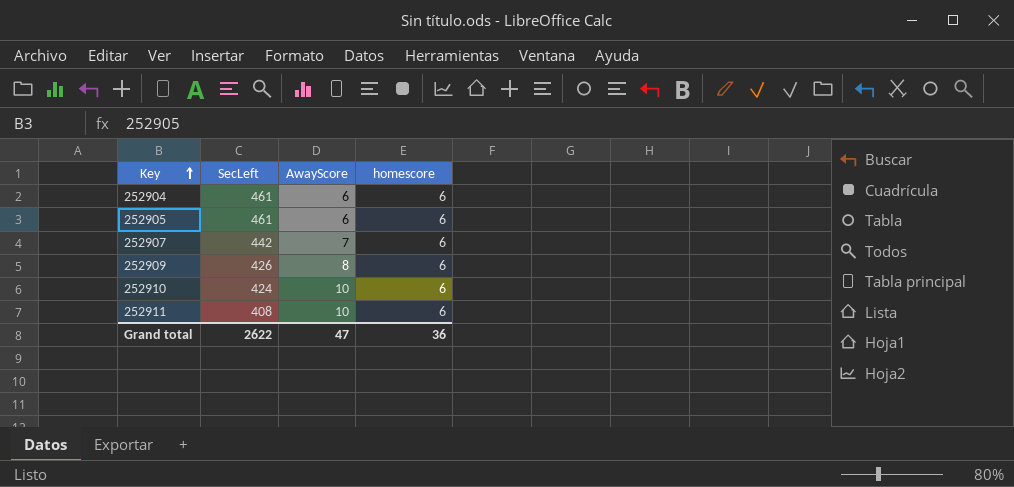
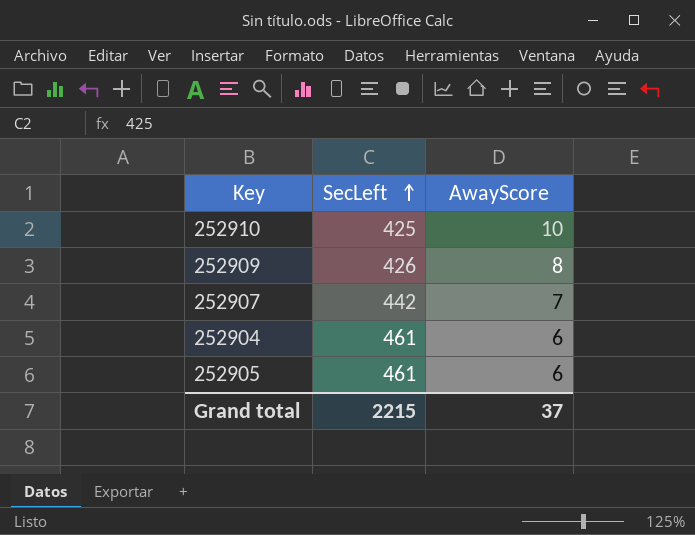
row order: Key ascending -> SecLeft ascending
column homescore | position: 4 -> none
row 252911: 408 | 10 | 6 -> none
252910 | SecLeft: 424 -> 425
Grand total | SecLeft: 2622 -> 2215
Grand total | AwayScore: 47 -> 37

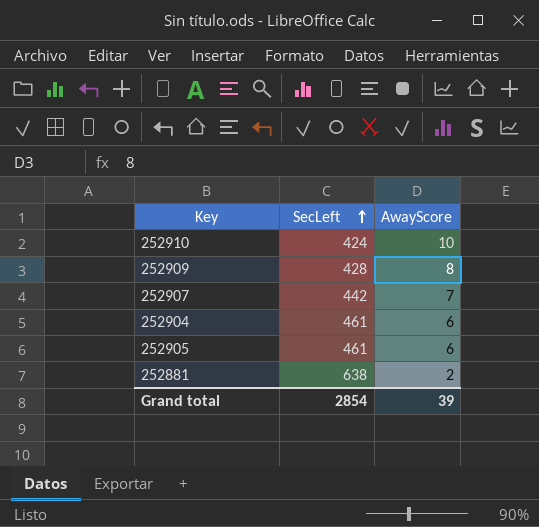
252910 | SecLeft: 425 -> 424
252909 | SecLeft: 426 -> 428
row 252881: none -> 638 | 2
Grand total | SecLeft: 2215 -> 2854
Grand total | AwayScore: 37 -> 39

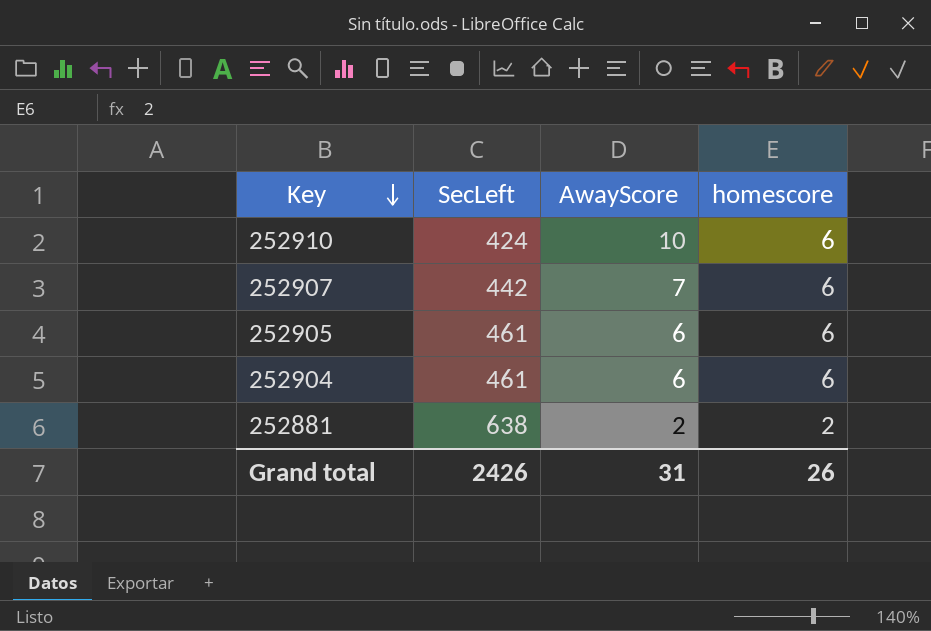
row order: SecLeft ascending -> Key descending
column homescore | position: none -> 4
row 252909: 428 | 8 -> none
Grand total | SecLeft: 2854 -> 2426
Grand total | AwayScore: 39 -> 31

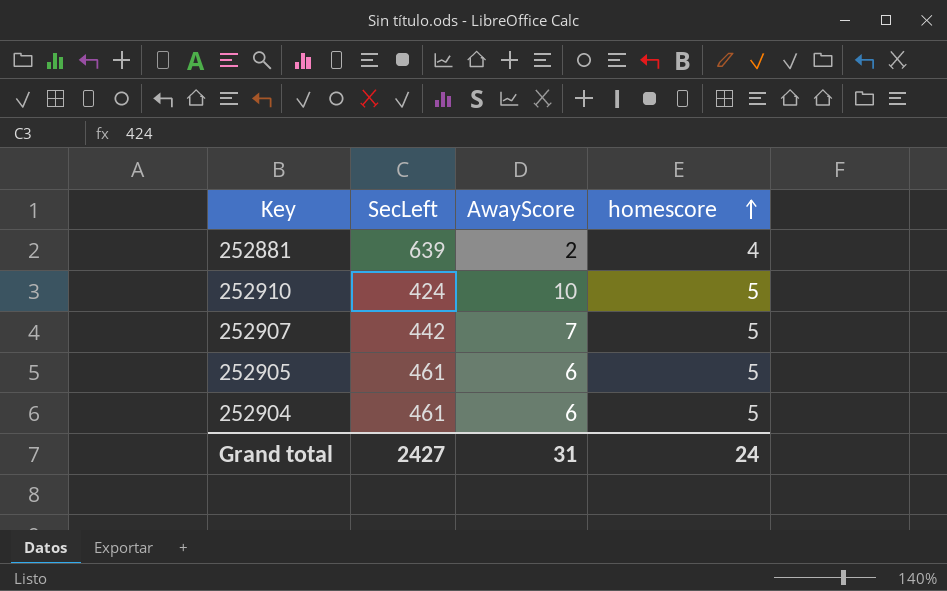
row order: Key descending -> homescore ascending
252881 | SecLeft: 638 -> 639
252881 | homescore: 2 -> 4
252910 | homescore: 6 -> 5
252907 | homescore: 6 -> 5
252905 | homescore: 6 -> 5
252904 | homescore: 6 -> 5
Grand total | SecLeft: 2426 -> 2427
Grand total | homescore: 26 -> 24

